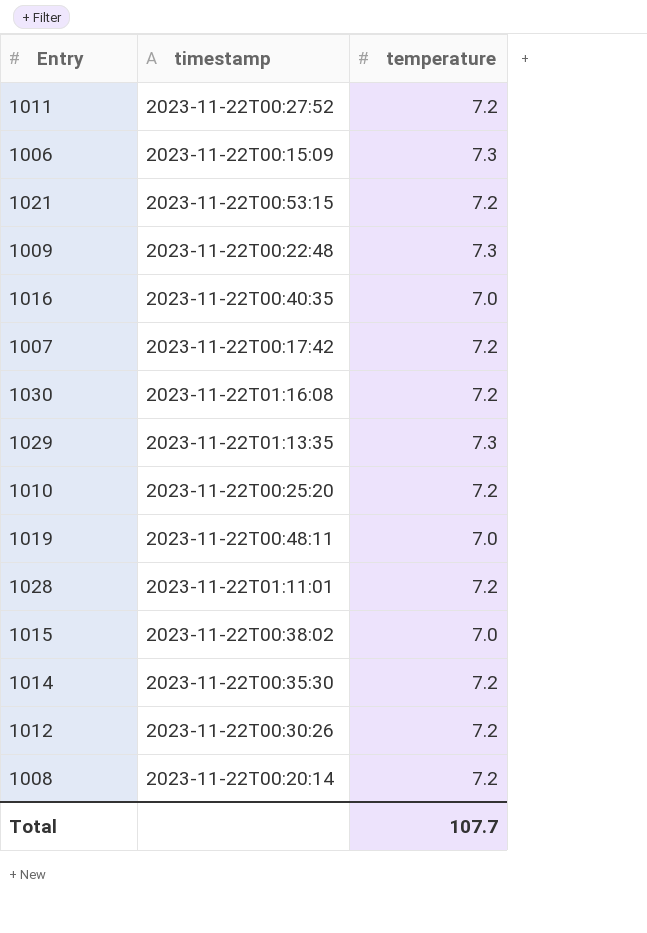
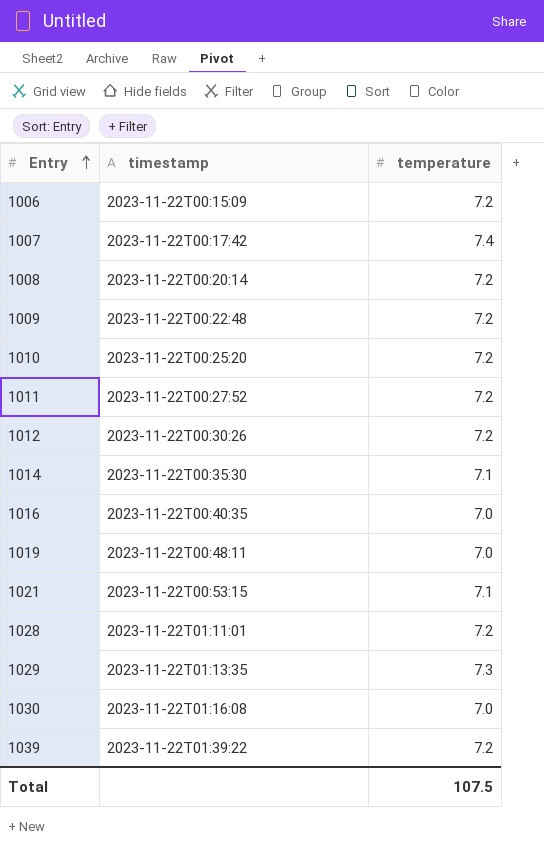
row order: none -> Entry ascending
row 1015: 2023-11-22T00:38:02 | 7.0 -> none
1006 | temperature: 7.3 -> 7.2
1007 | temperature: 7.2 -> 7.4
1009 | temperature: 7.3 -> 7.2
1014 | temperature: 7.2 -> 7.1
1021 | temperature: 7.2 -> 7.1
1030 | temperature: 7.2 -> 7.0
row 1039: none -> 2023-11-22T01:39:22 | 7.2
Total | temperature: 107.7 -> 107.5

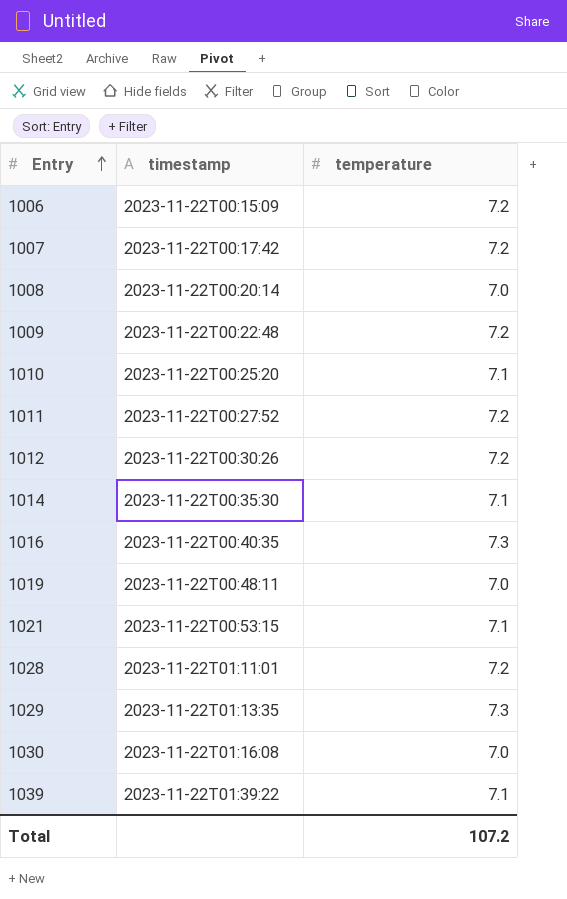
1007 | temperature: 7.4 -> 7.2
1008 | temperature: 7.2 -> 7.0
1010 | temperature: 7.2 -> 7.1
1016 | temperature: 7.0 -> 7.3
1039 | temperature: 7.2 -> 7.1
Total | temperature: 107.5 -> 107.2

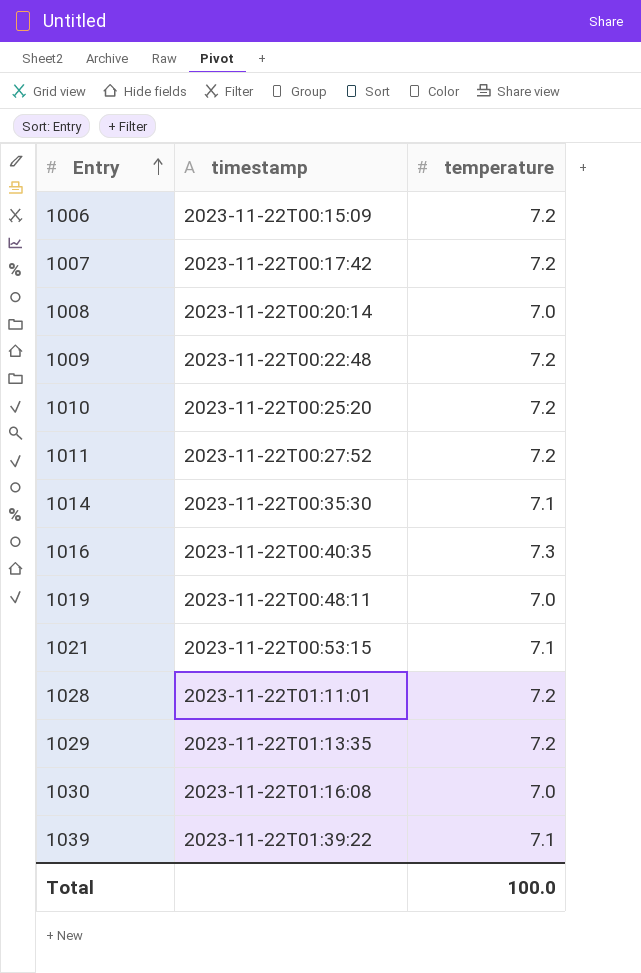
row 1012: 2023-11-22T00:30:26 | 7.2 -> none
1010 | temperature: 7.1 -> 7.2
1029 | temperature: 7.3 -> 7.2
Total | temperature: 107.2 -> 100.0

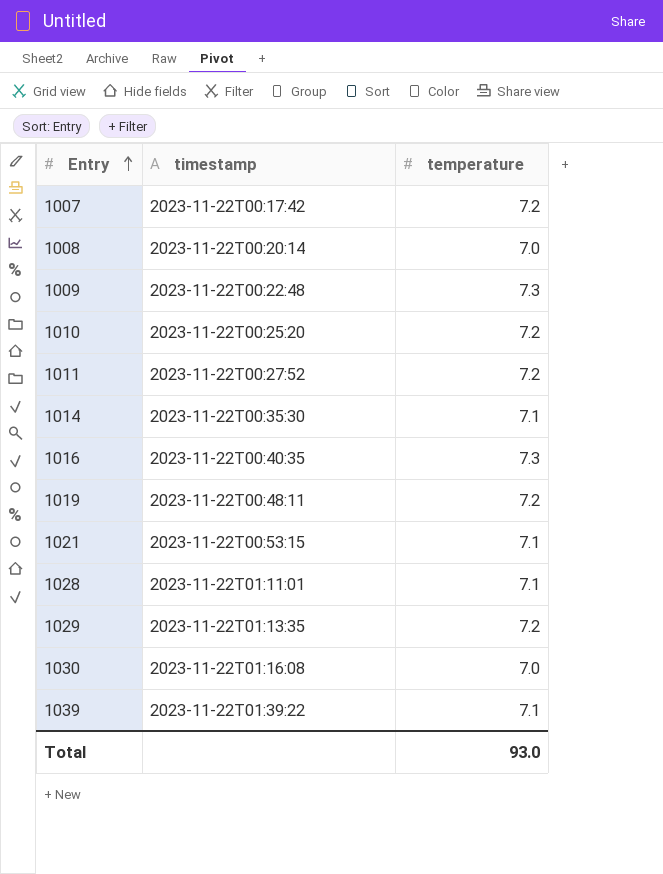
row 1006: 2023-11-22T00:15:09 | 7.2 -> none
1009 | temperature: 7.2 -> 7.3
1019 | temperature: 7.0 -> 7.2
1028 | temperature: 7.2 -> 7.1
Total | temperature: 100.0 -> 93.0

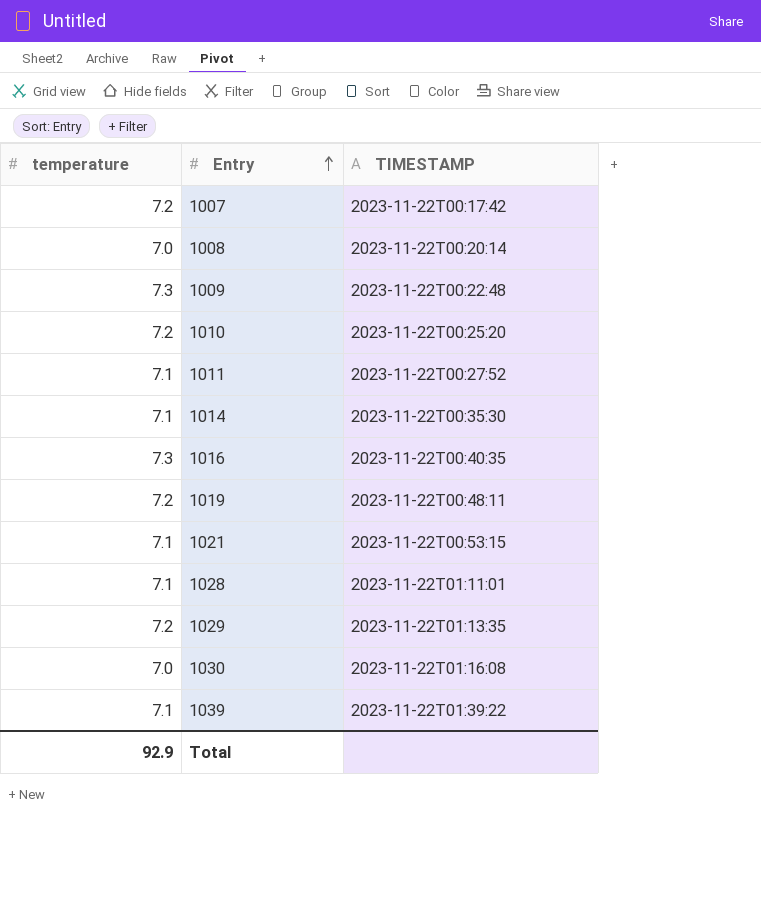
column temperature | position: 3 -> 1
column name: timestamp -> TIMESTAMP
1011 | temperature: 7.2 -> 7.1
Total | temperature: 93.0 -> 92.9

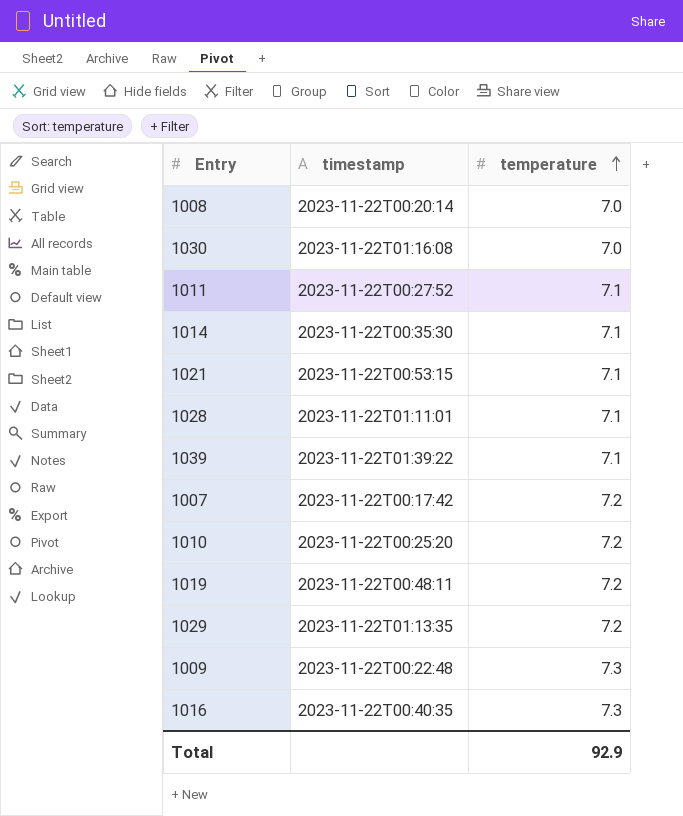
row order: Entry ascending -> temperature ascending
column name: TIMESTAMP -> timestamp
column temperature | position: 1 -> 3

